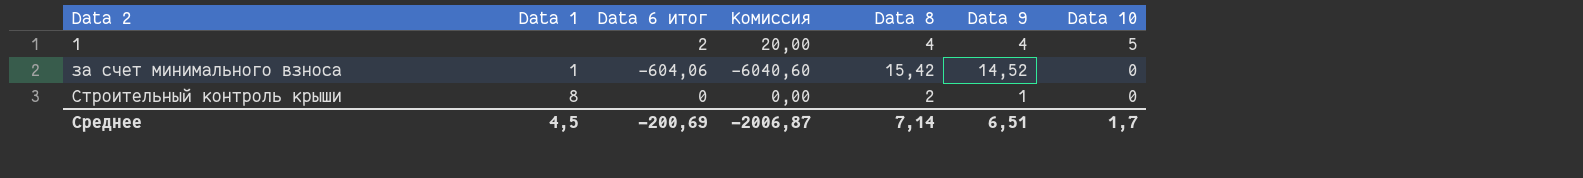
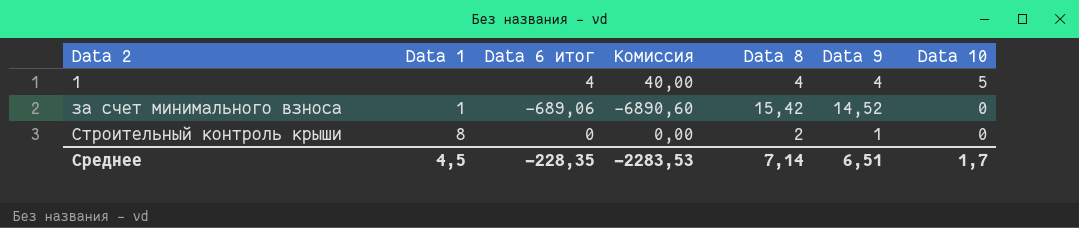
1 | Data 6 итог: 2 -> 4
1 | Комиссия: 20,00 -> 40,00
за счет минимального взноса | Data 6 итог: -604,06 -> -689,06
за счет минимального взноса | Комиссия: -6040,60 -> -6890,60
Среднее | Data 6 итог: -200,69 -> -228,35
Среднее | Комиссия: -2006,87 -> -2283,53

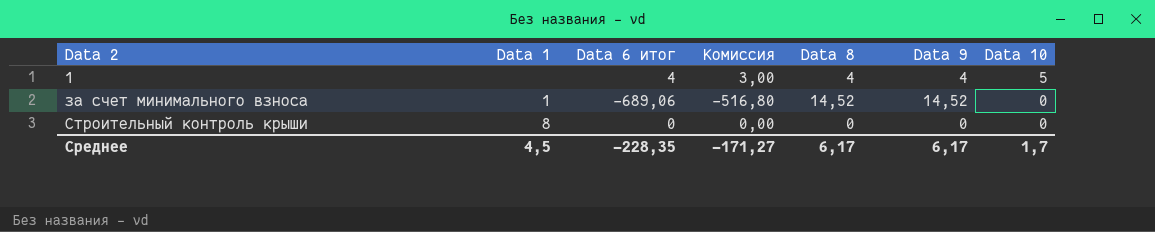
column Комиссия | formula: [Data 6 итог] * 10 -> [Data 6 итог] * 0,75
за счет минимального взноса | Data 8: 15,42 -> 14,52
Строительный контроль крыши | Data 8: 2 -> 0
Строительный контроль крыши | Data 9: 1 -> 0
Среднее | Комиссия: -2283,53 -> -171,27
Среднее | Data 8: 7,14 -> 6,17
Среднее | Data 9: 6,51 -> 6,17

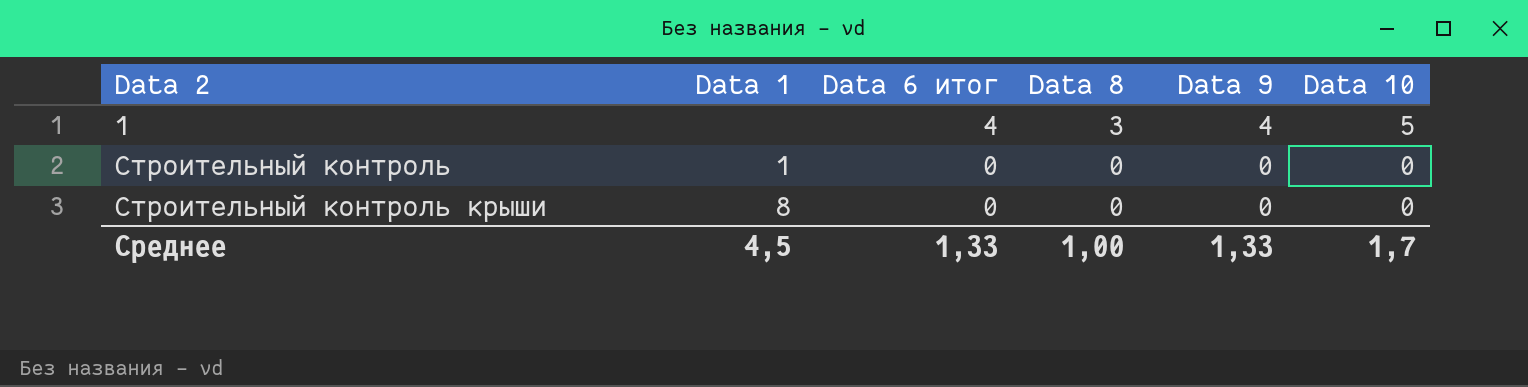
column Комиссия | formula: [Data 6 итог] * 0,75 -> none
row за счет минимального взноса: 1 | -689,06 | -516,80 | 14,52 | 14,52 | 0 -> none
1 | Data 8: 4 -> 3
row Строительный контроль: none -> 1 | 0 | 0 | 0 | 0
Среднее | Data 6 итог: -228,35 -> 1,33
Среднее | Data 8: 6,17 -> 1,00
Среднее | Data 9: 6,17 -> 1,33

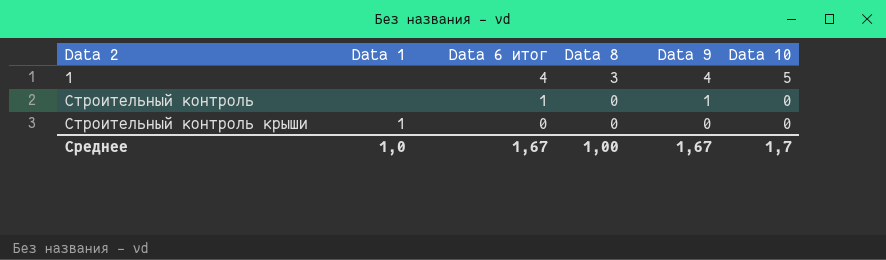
Строительный контроль | Data 1: 1 -> none
Строительный контроль | Data 6 итог: 0 -> 1
Строительный контроль | Data 9: 0 -> 1
Строительный контроль крыши | Data 1: 8 -> 1
Среднее | Data 1: 4,5 -> 1,0
Среднее | Data 6 итог: 1,33 -> 1,67
Среднее | Data 9: 1,33 -> 1,67

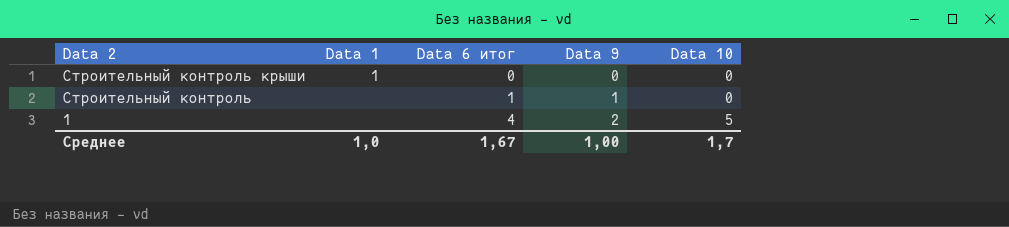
row order: Data 2 ascending -> Data 2 descending
column Data 8 | position: 4 -> none
1 | Data 9: 4 -> 2
Среднее | Data 9: 1,67 -> 1,00

